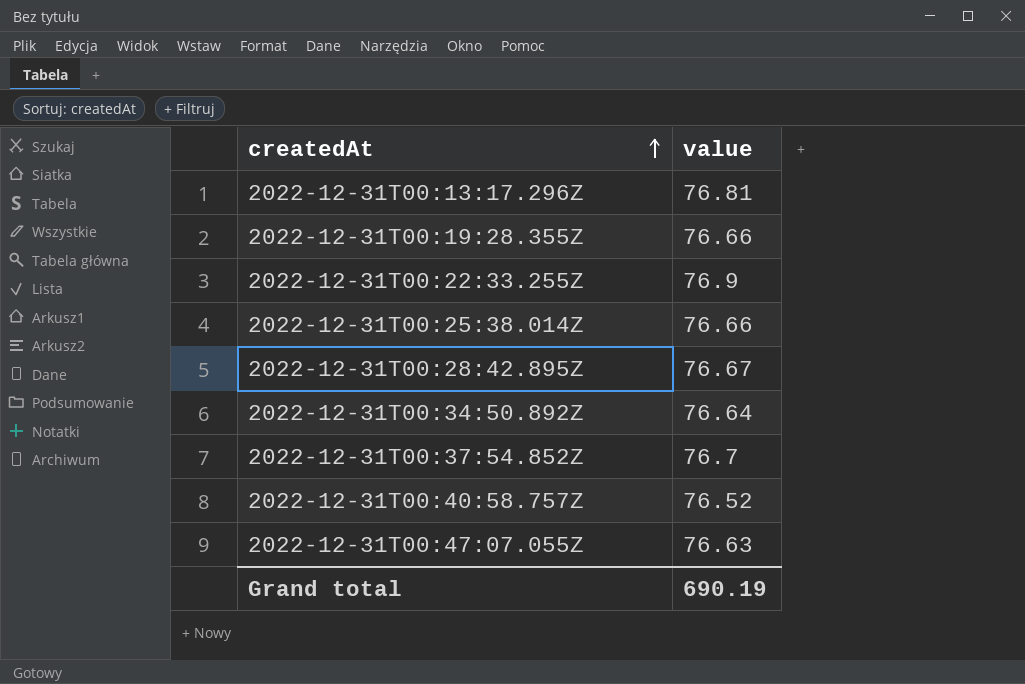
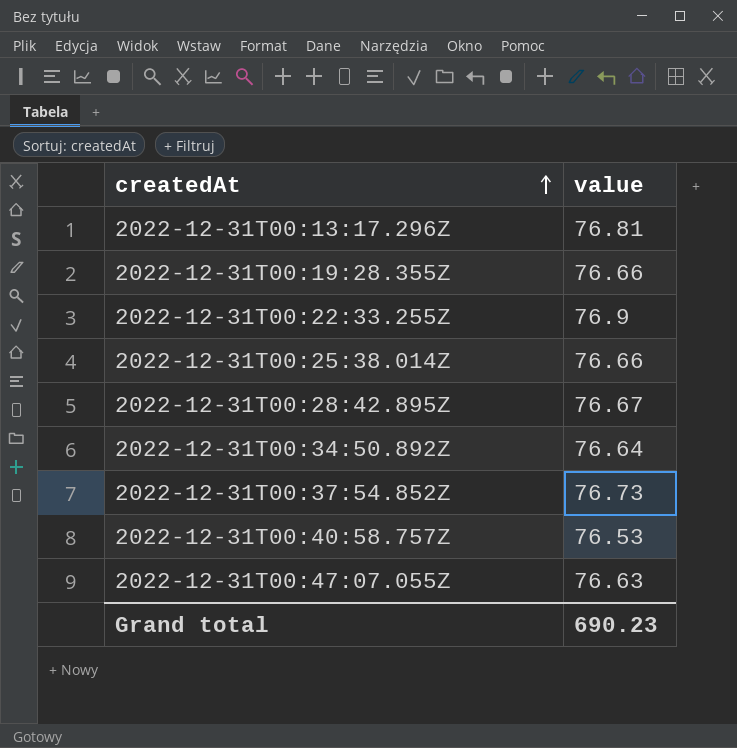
2022-12-31T00:37:54.852Z | value: 76.7 -> 76.73
2022-12-31T00:40:58.757Z | value: 76.52 -> 76.53
Grand total | value: 690.19 -> 690.23

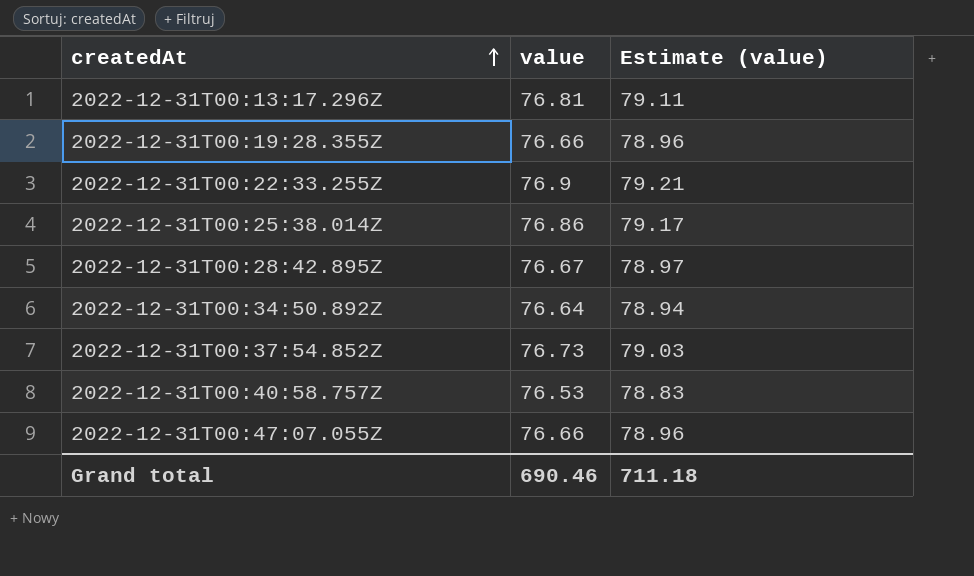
column Estimate (value) | formula: none -> [value] * 1.03
2022-12-31T00:25:38.014Z | value: 76.66 -> 76.86
2022-12-31T00:47:07.055Z | value: 76.63 -> 76.66
Grand total | value: 690.23 -> 690.46

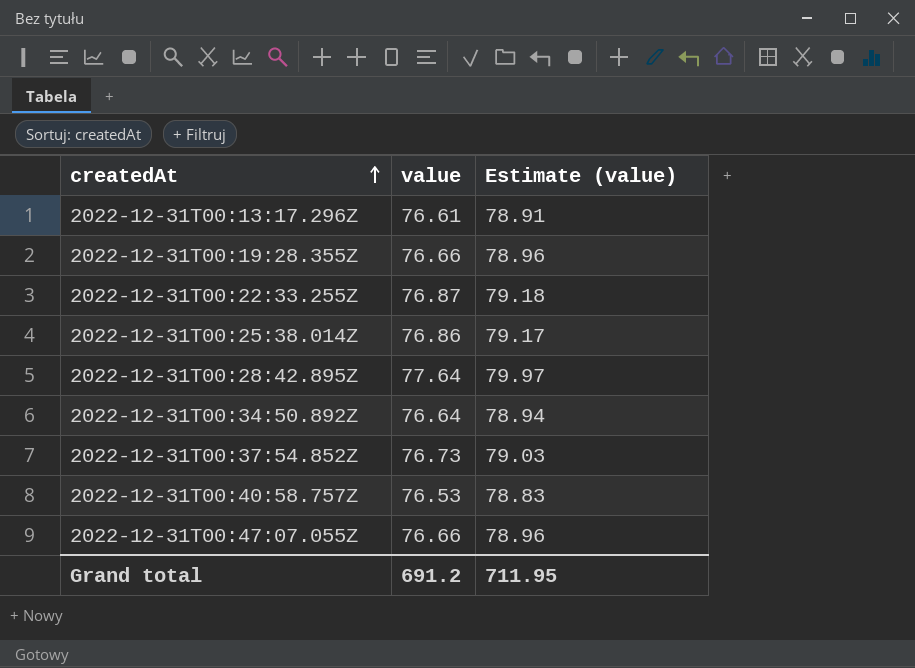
2022-12-31T00:13:17.296Z | value: 76.81 -> 76.61
2022-12-31T00:13:17.296Z | Estimate (value): 79.11 -> 78.91
2022-12-31T00:22:33.255Z | value: 76.9 -> 76.87
2022-12-31T00:22:33.255Z | Estimate (value): 79.21 -> 79.18
2022-12-31T00:28:42.895Z | value: 76.67 -> 77.64
2022-12-31T00:28:42.895Z | Estimate (value): 78.97 -> 79.97
Grand total | value: 690.46 -> 691.2
Grand total | Estimate (value): 711.18 -> 711.95

